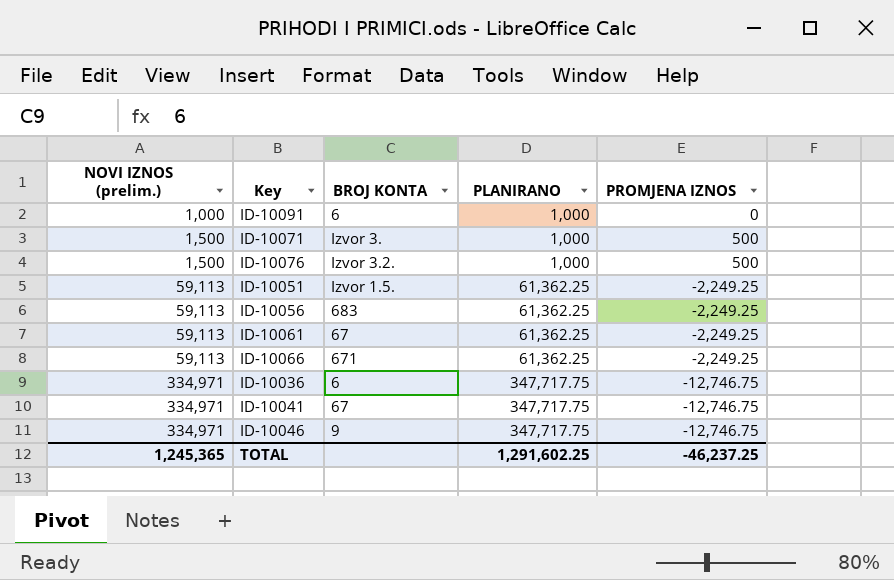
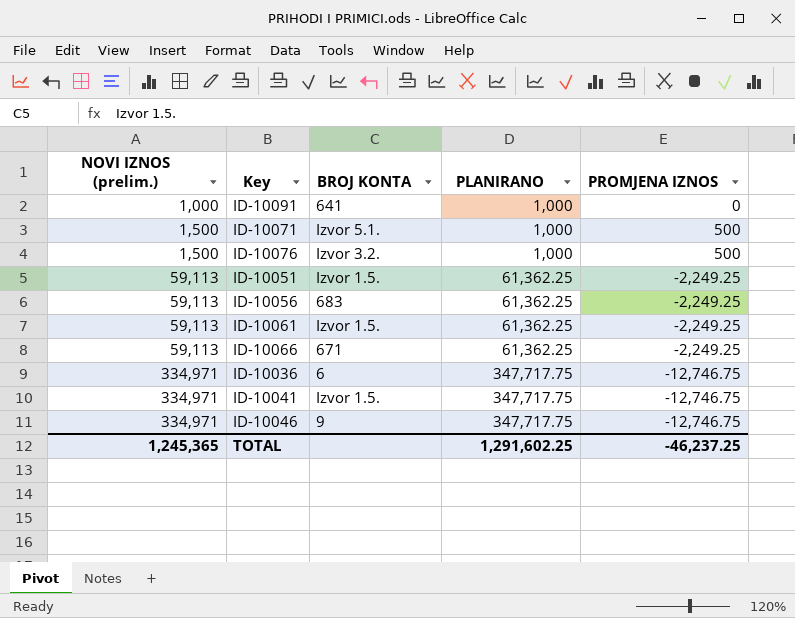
ID-10091 | BROJ KONTA: 6 -> 641
ID-10071 | BROJ KONTA: Izvor 3. -> Izvor 5.1.
ID-10061 | BROJ KONTA: 67 -> Izvor 1.5.
ID-10041 | BROJ KONTA: 67 -> Izvor 1.5.

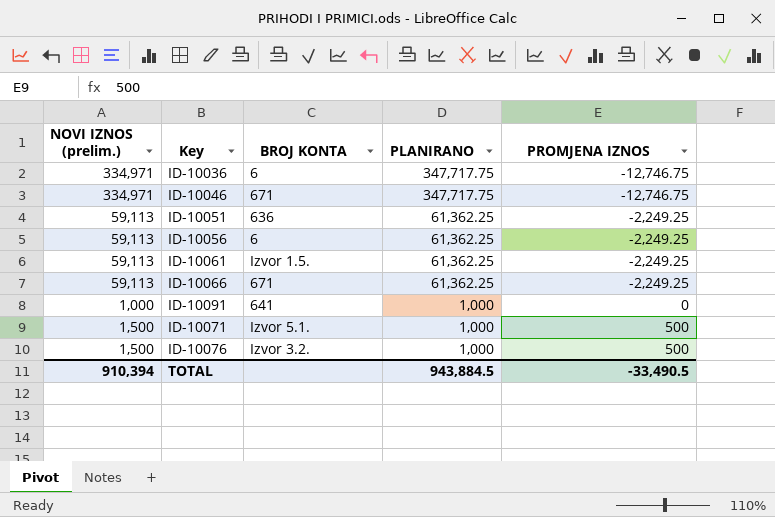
row order: NOVI IZNOS (prelim.) ascending -> PLANIRANO descending
row ID-10041: 334,971 | Izvor 1.5. | 347,717.75 | -12,746.75 -> none
ID-10046 | BROJ KONTA: 9 -> 671
ID-10051 | BROJ KONTA: Izvor 1.5. -> 636
ID-10056 | BROJ KONTA: 683 -> 6
TOTAL | NOVI IZNOS (prelim.): 1,245,365 -> 910,394
TOTAL | PLANIRANO: 1,291,602.25 -> 943,884.5
TOTAL | PROMJENA IZNOS: -46,237.25 -> -33,490.5

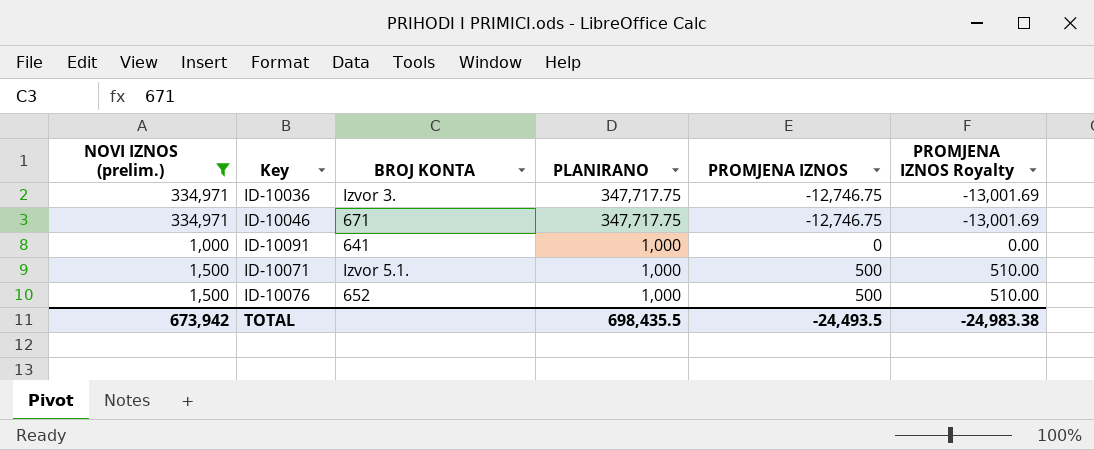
filter: none -> NOVI IZNOS (prelim.) != 59,113
column PROMJENA IZNOS Royalty | formula: none -> [PROMJENA IZNOS] * 1.02
ID-10036 | BROJ KONTA: 6 -> Izvor 3.
ID-10076 | BROJ KONTA: Izvor 3.2. -> 652
TOTAL | NOVI IZNOS (prelim.): 910,394 -> 673,942
TOTAL | PLANIRANO: 943,884.5 -> 698,435.5
TOTAL | PROMJENA IZNOS: -33,490.5 -> -24,493.5

